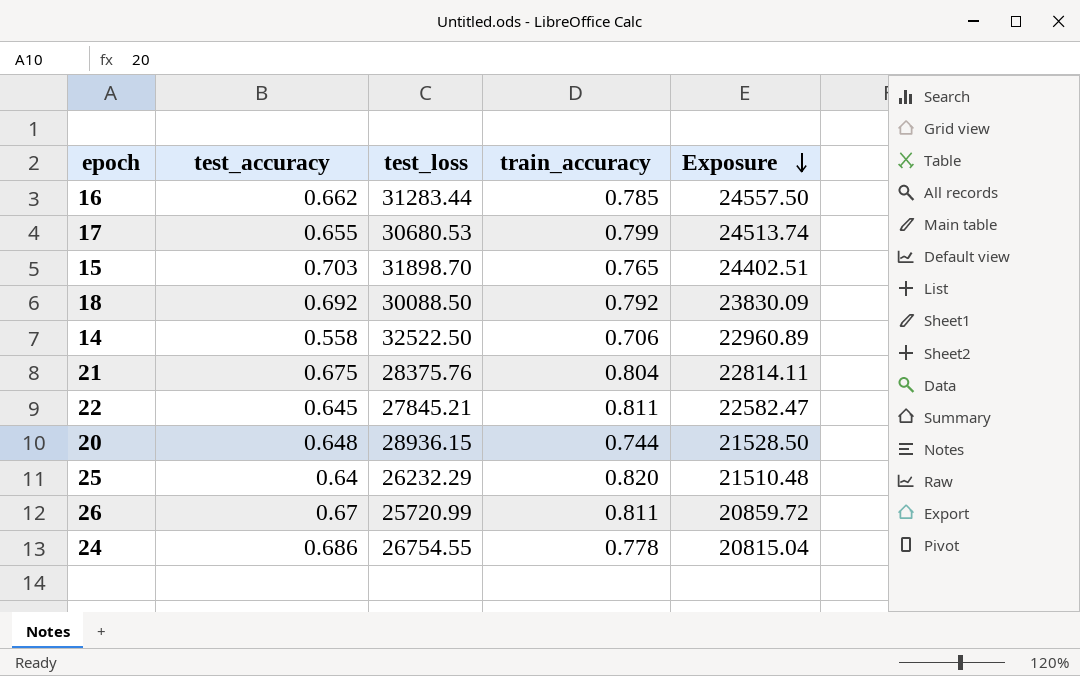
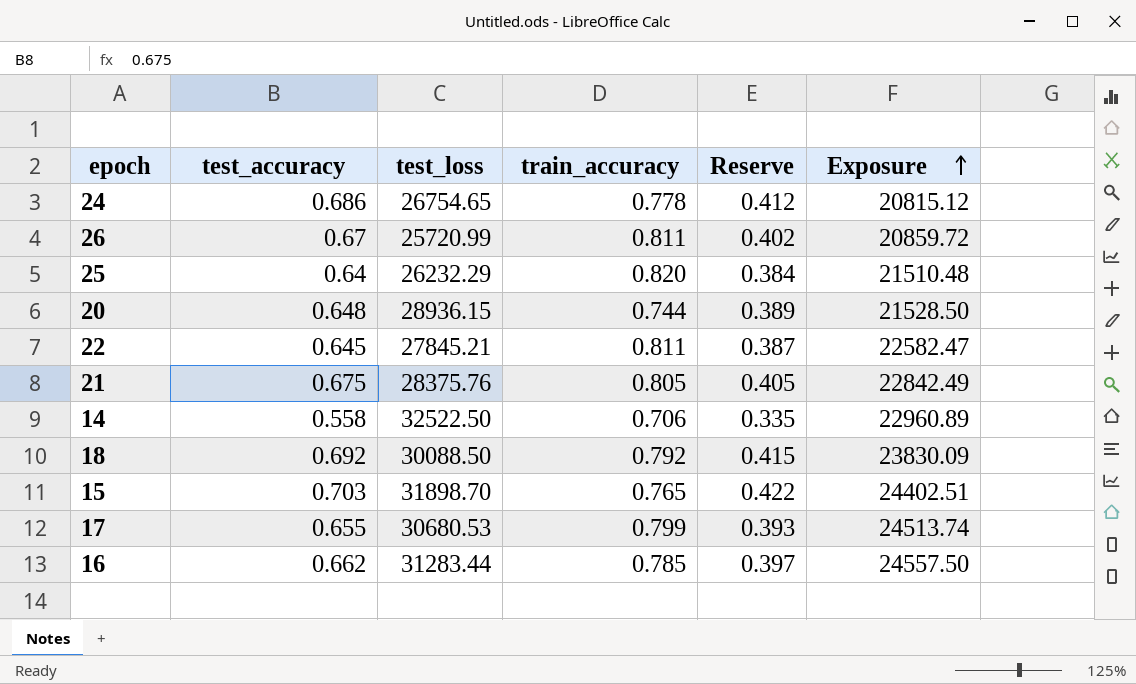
row order: Exposure descending -> Exposure ascending
column Reserve | formula: none -> [test_accuracy] * 0.6
24 | test_loss: 26754.55 -> 26754.65
24 | Exposure: 20815.04 -> 20815.12
21 | train_accuracy: 0.804 -> 0.805
21 | Exposure: 22814.11 -> 22842.49

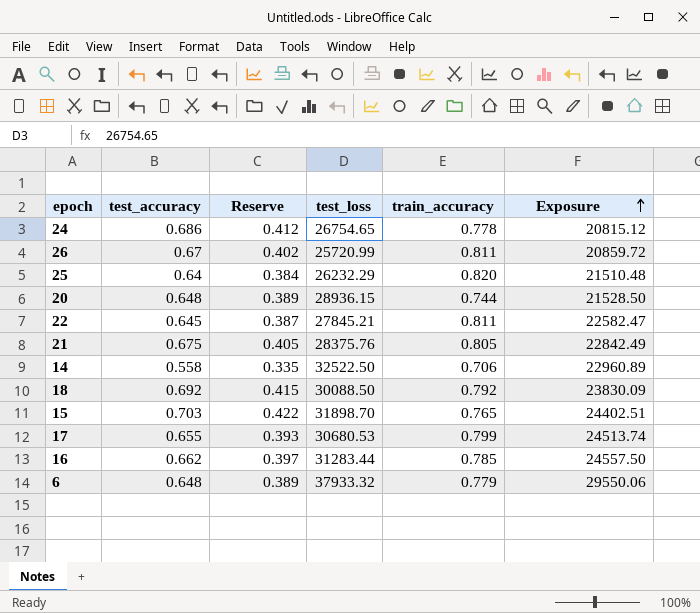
column Reserve | position: 5 -> 3
row 6: none -> 0.648 | 0.389 | 37933.32 | 0.779 | 29550.06

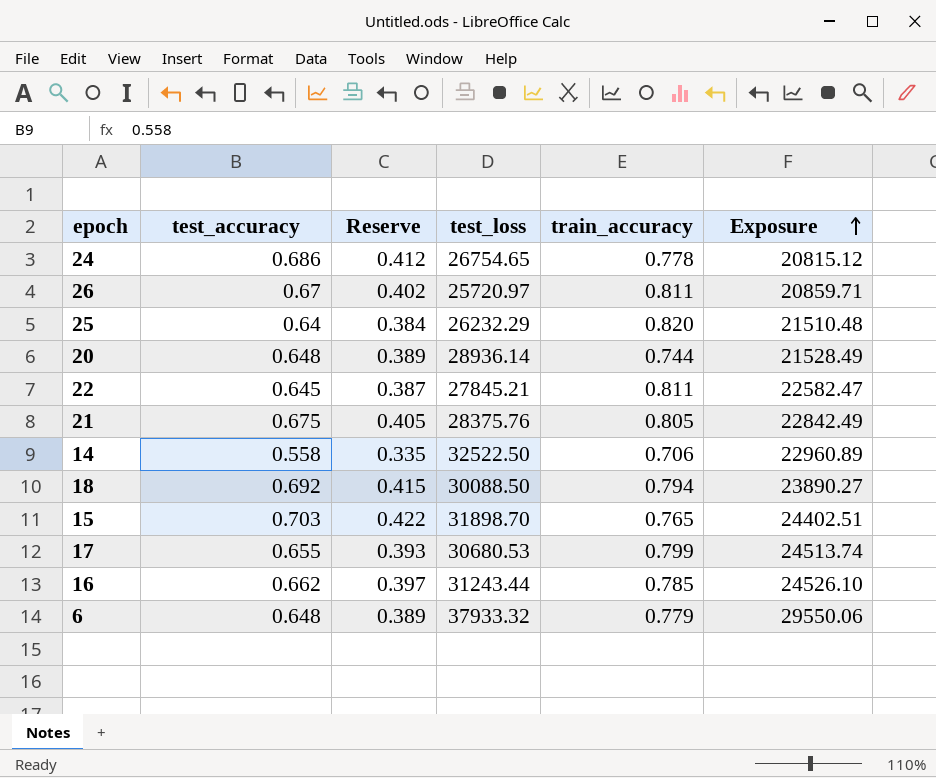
26 | test_loss: 25720.99 -> 25720.97
26 | Exposure: 20859.72 -> 20859.71
20 | test_loss: 28936.15 -> 28936.14
20 | Exposure: 21528.50 -> 21528.49
18 | train_accuracy: 0.792 -> 0.794
18 | Exposure: 23830.09 -> 23890.27
16 | test_loss: 31283.44 -> 31243.44
16 | Exposure: 24557.50 -> 24526.10

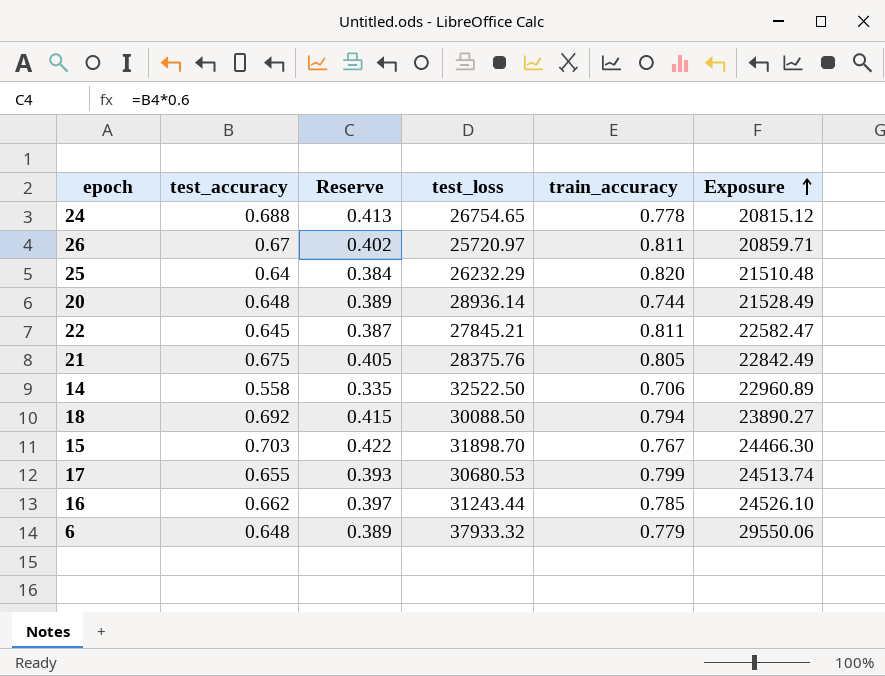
24 | test_accuracy: 0.686 -> 0.688
24 | Reserve: 0.412 -> 0.413
15 | train_accuracy: 0.765 -> 0.767
15 | Exposure: 24402.51 -> 24466.30

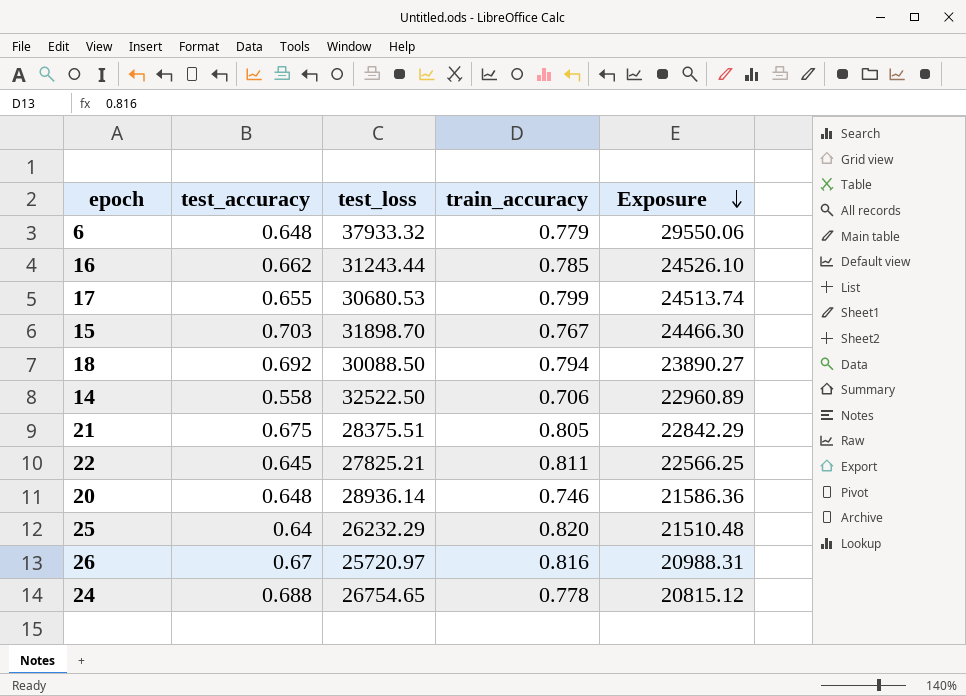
row order: Exposure ascending -> Exposure descending
column Reserve | formula: [test_accuracy] * 0.6 -> none
21 | test_loss: 28375.76 -> 28375.51
21 | Exposure: 22842.49 -> 22842.29
22 | test_loss: 27845.21 -> 27825.21
22 | Exposure: 22582.47 -> 22566.25
20 | train_accuracy: 0.744 -> 0.746
20 | Exposure: 21528.49 -> 21586.36
26 | train_accuracy: 0.811 -> 0.816
26 | Exposure: 20859.71 -> 20988.31

